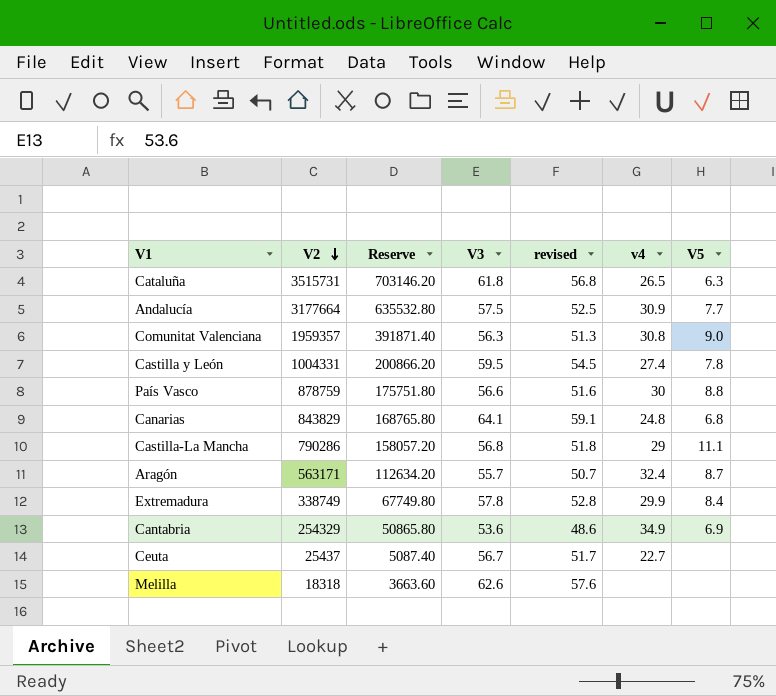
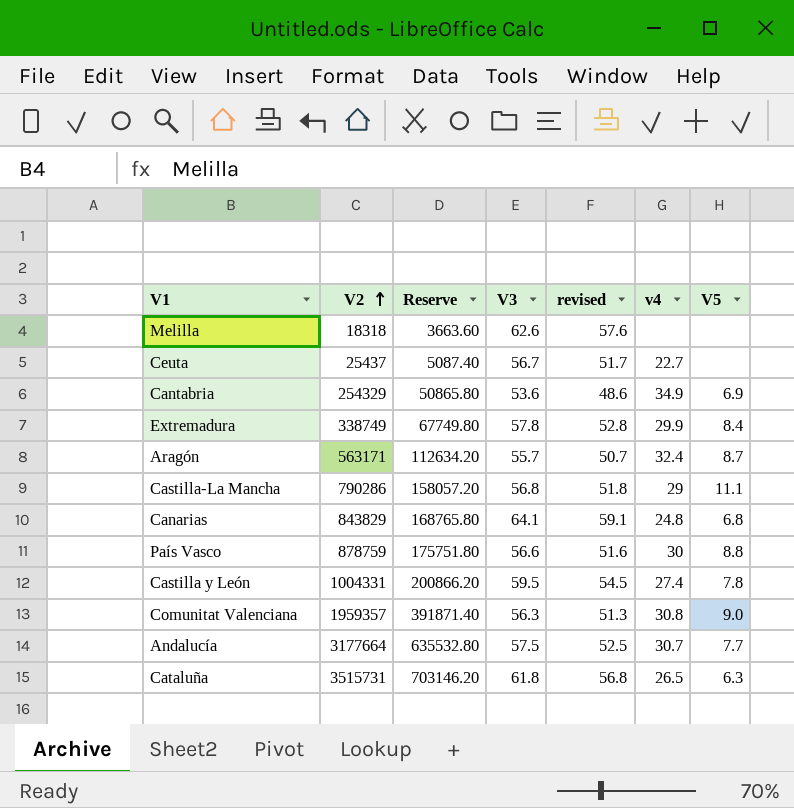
row order: V2 descending -> V2 ascending
Andalucía | v4: 30.9 -> 30.7

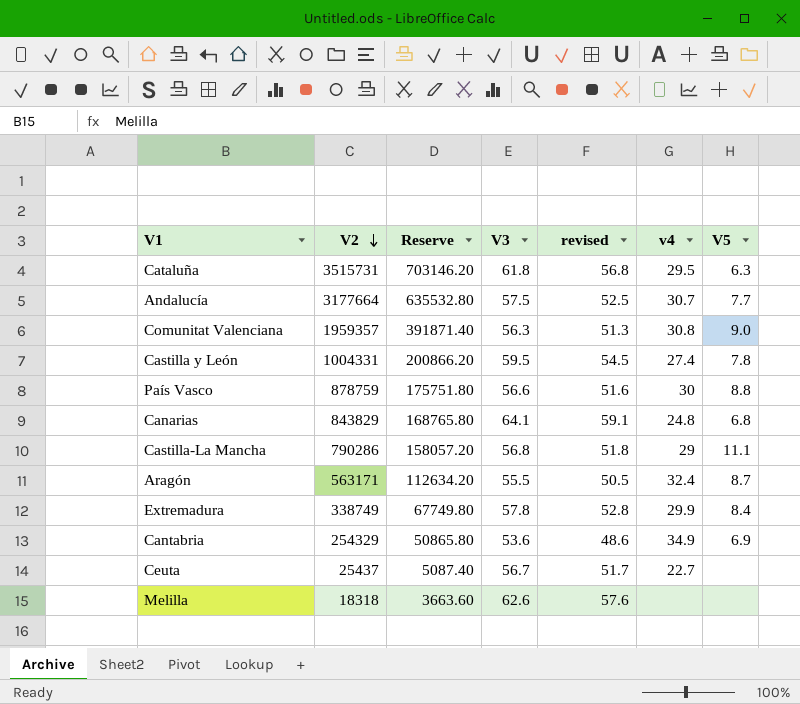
row order: V2 ascending -> V2 descending
Cataluña | v4: 26.5 -> 29.5
Aragón | V3: 55.7 -> 55.5
Aragón | revised: 50.7 -> 50.5

